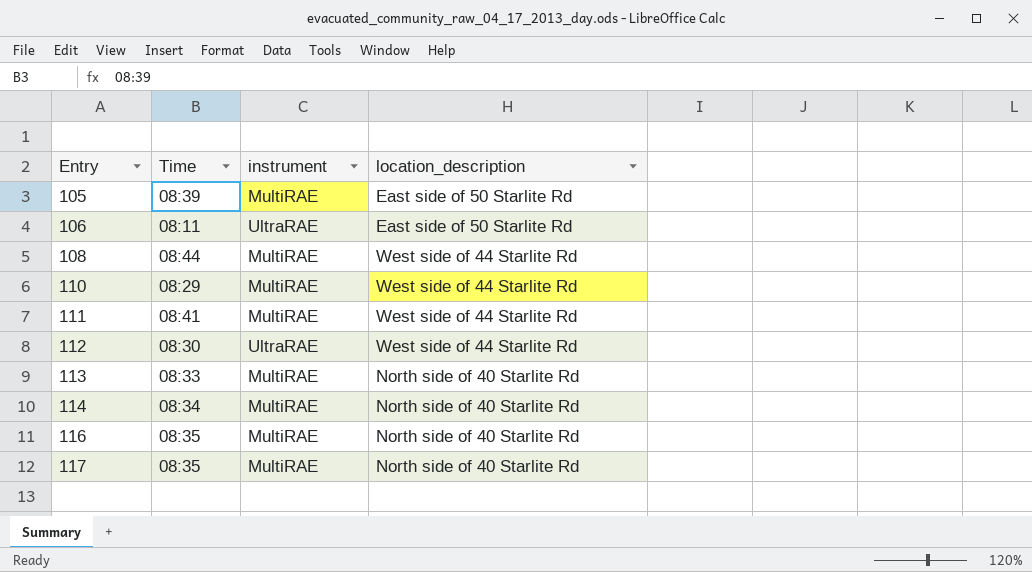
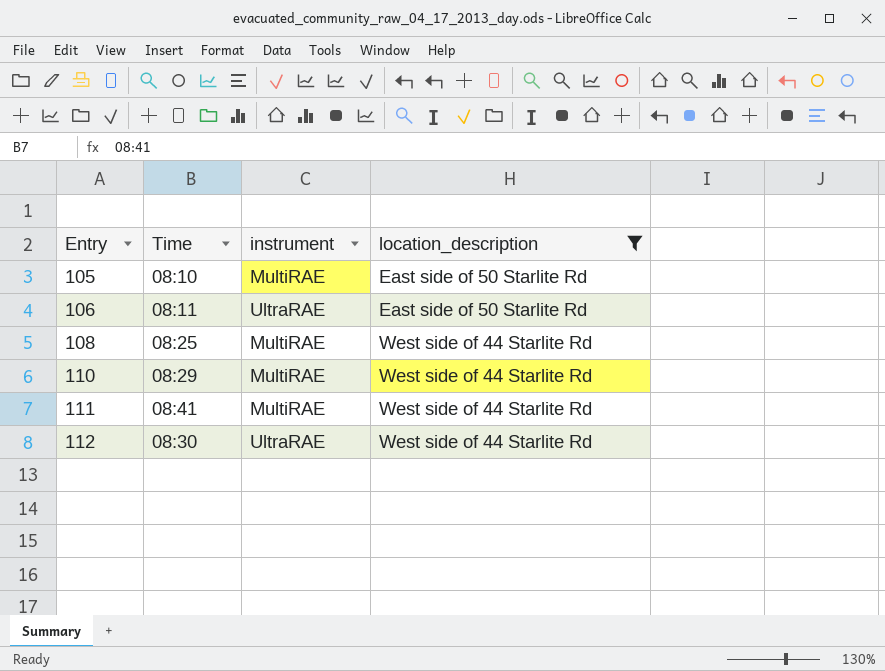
filter: none -> location_description != North side of 40 Starlite Rd
105 | Time: 08:39 -> 08:10
108 | Time: 08:44 -> 08:25

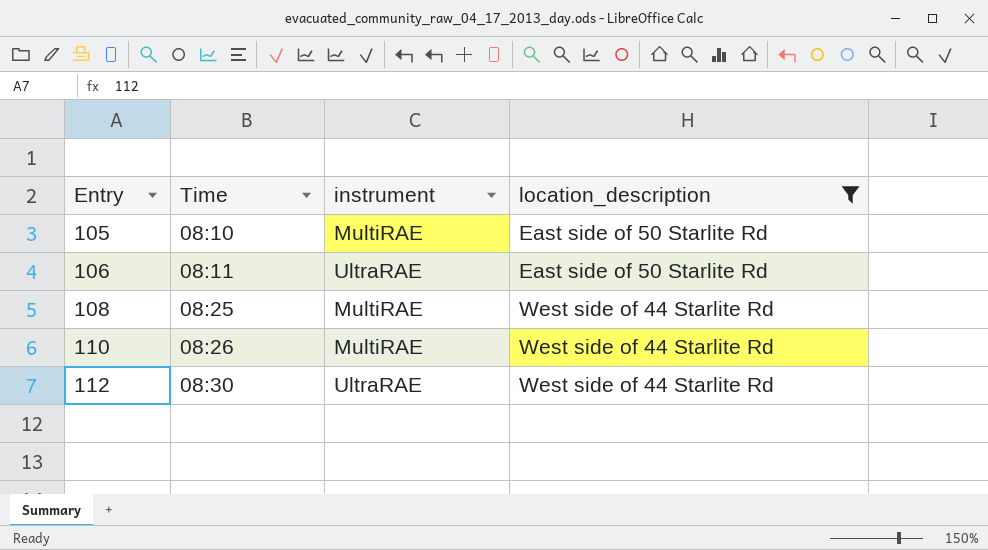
row 111: 08:41 | MultiRAE | West side of 44 Starlite Rd -> none
110 | Time: 08:29 -> 08:26

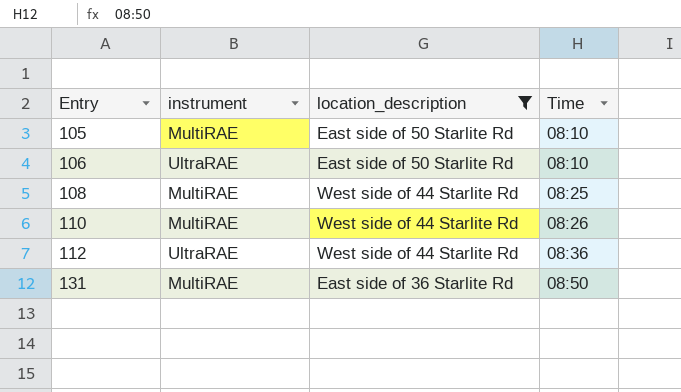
column Time | position: 2 -> 4
106 | Time: 08:11 -> 08:10
112 | Time: 08:30 -> 08:36
row 131: none -> MultiRAE | East side of 36 Starlite Rd | 08:50

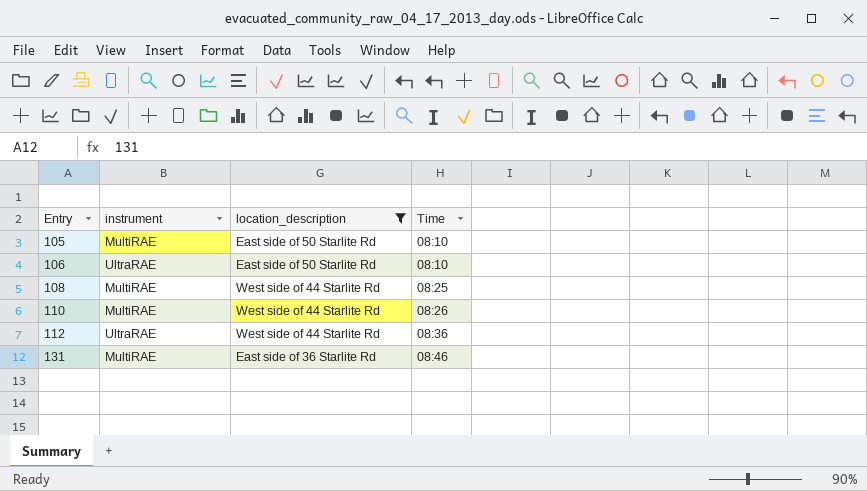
131 | Time: 08:50 -> 08:46

